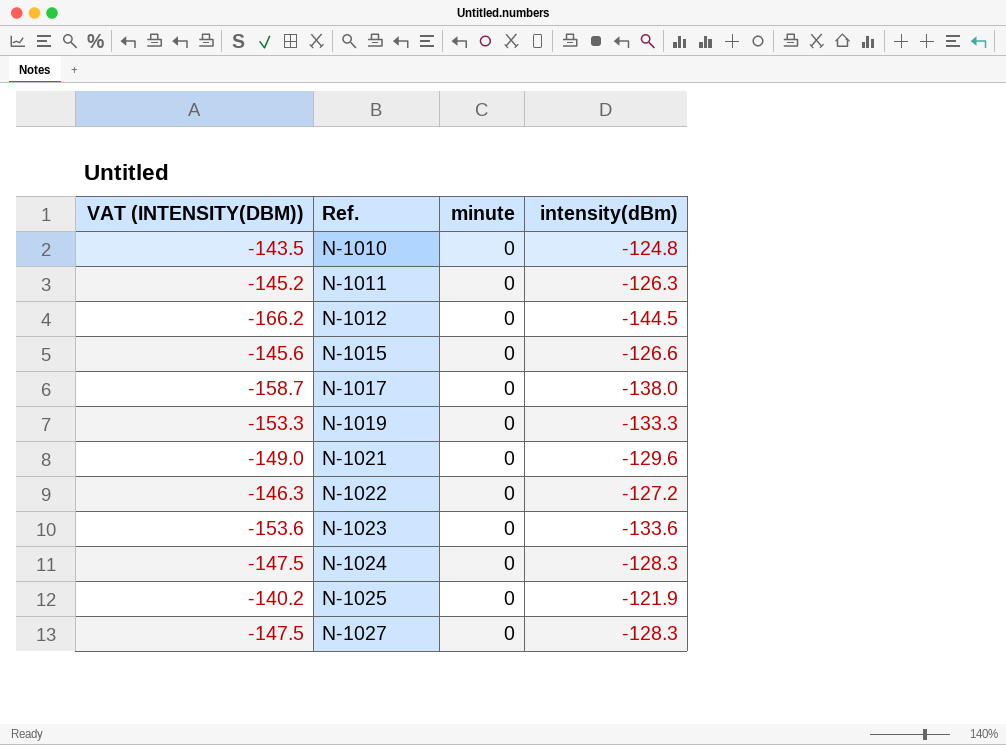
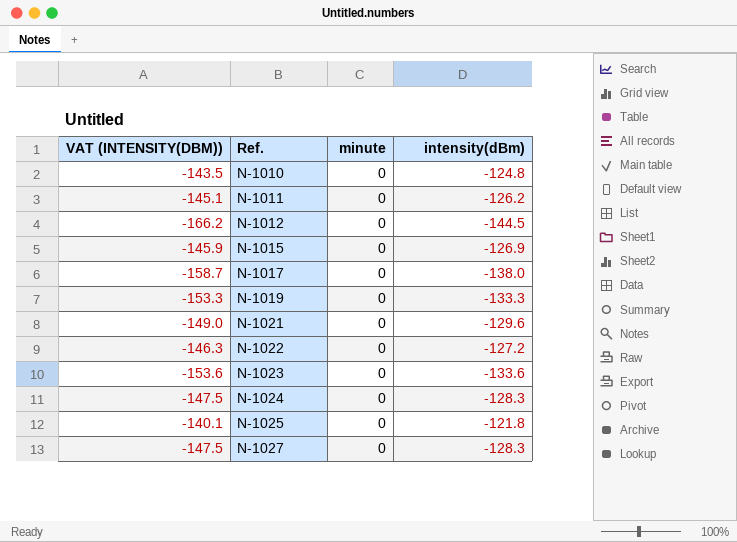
N-1011 | VAT (INTENSITY(DBM)): -145.2 -> -145.1
N-1011 | intensity(dBm): -126.3 -> -126.2
N-1015 | VAT (INTENSITY(DBM)): -145.6 -> -145.9
N-1015 | intensity(dBm): -126.6 -> -126.9
N-1025 | VAT (INTENSITY(DBM)): -140.2 -> -140.1
N-1025 | intensity(dBm): -121.9 -> -121.8

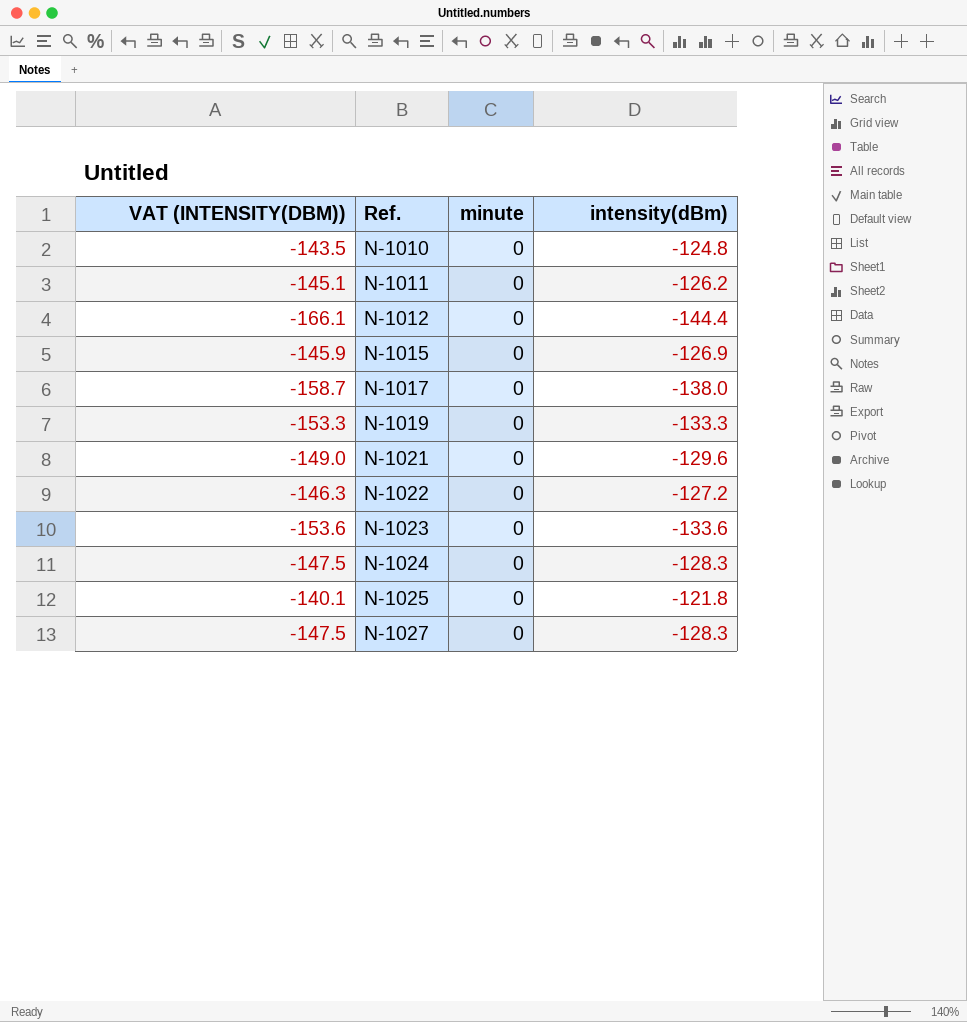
N-1012 | VAT (INTENSITY(DBM)): -166.2 -> -166.1
N-1012 | intensity(dBm): -144.5 -> -144.4

